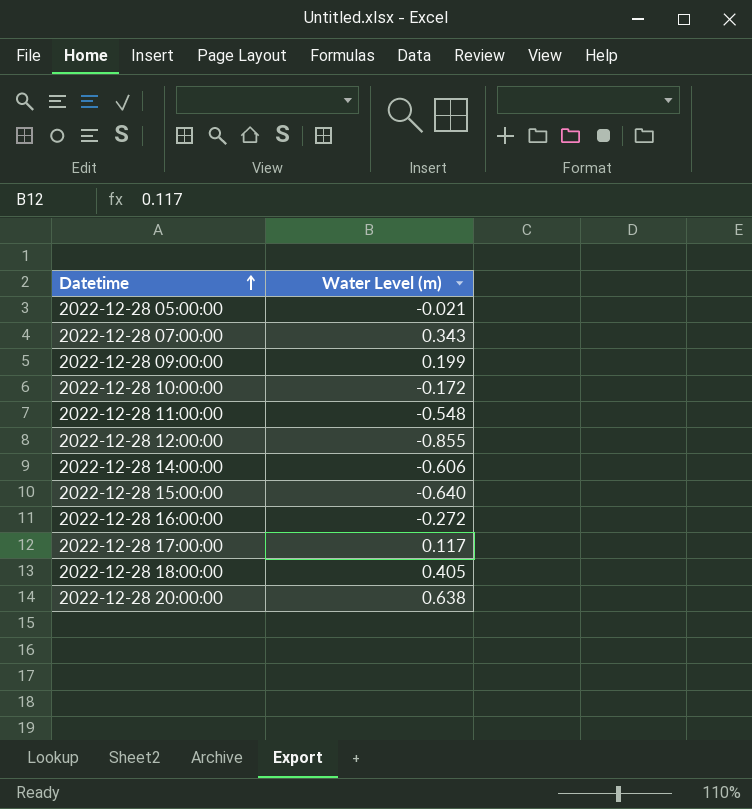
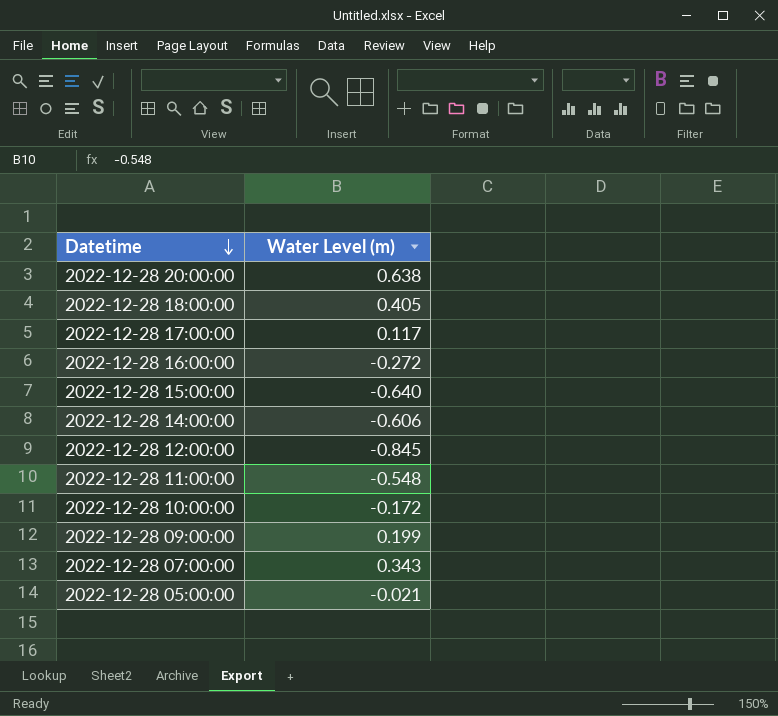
row order: Datetime ascending -> Datetime descending
2022-12-28 12:00:00 | Water Level (m): -0.855 -> -0.845

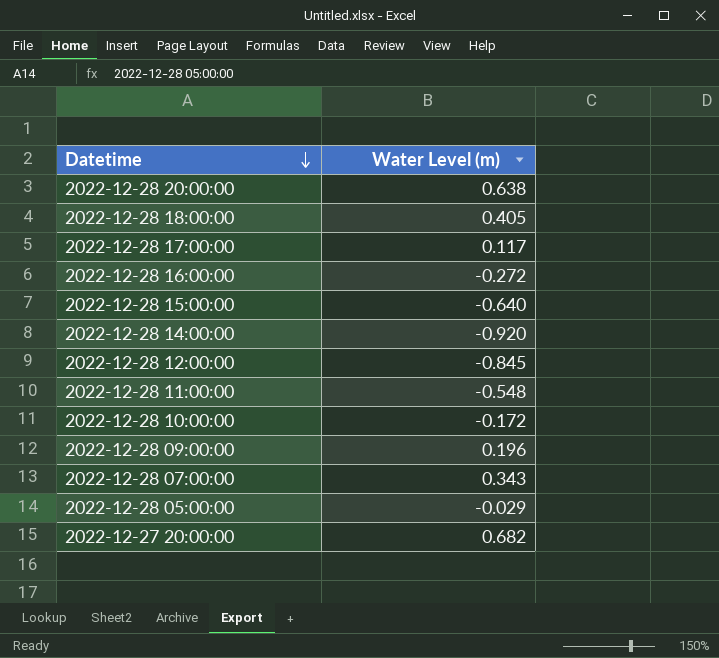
2022-12-28 14:00:00 | Water Level (m): -0.606 -> -0.920
2022-12-28 09:00:00 | Water Level (m): 0.199 -> 0.196
2022-12-28 05:00:00 | Water Level (m): -0.021 -> -0.029
row 2022-12-27 20:00:00: none -> 0.682

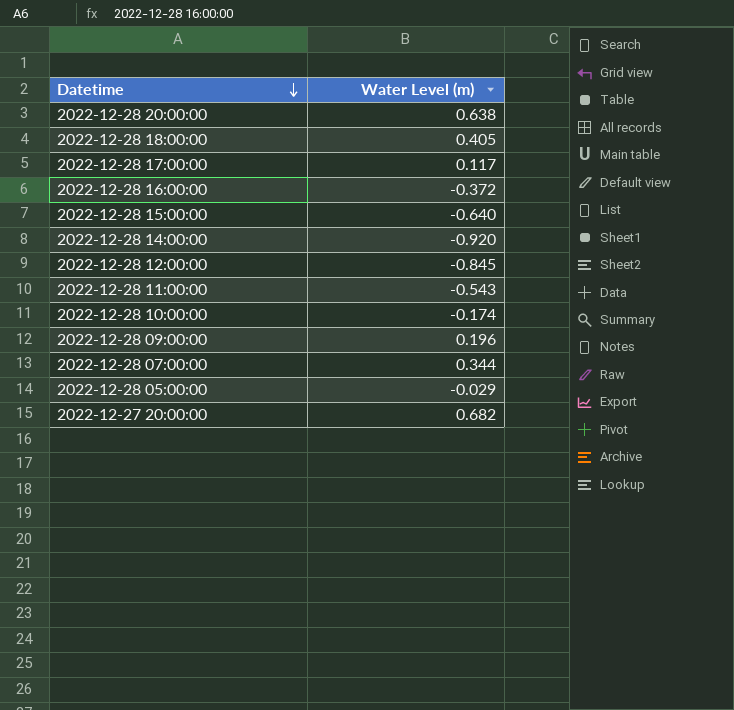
2022-12-28 16:00:00 | Water Level (m): -0.272 -> -0.372
2022-12-28 11:00:00 | Water Level (m): -0.548 -> -0.543
2022-12-28 10:00:00 | Water Level (m): -0.172 -> -0.174
2022-12-28 07:00:00 | Water Level (m): 0.343 -> 0.344

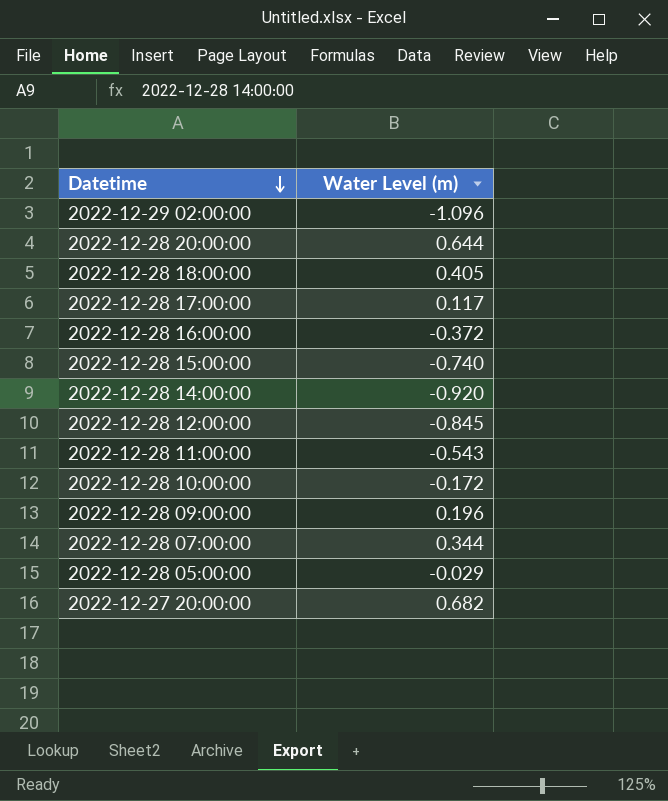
row 2022-12-29 02:00:00: none -> -1.096
2022-12-28 20:00:00 | Water Level (m): 0.638 -> 0.644
2022-12-28 15:00:00 | Water Level (m): -0.640 -> -0.740
2022-12-28 10:00:00 | Water Level (m): -0.174 -> -0.172

